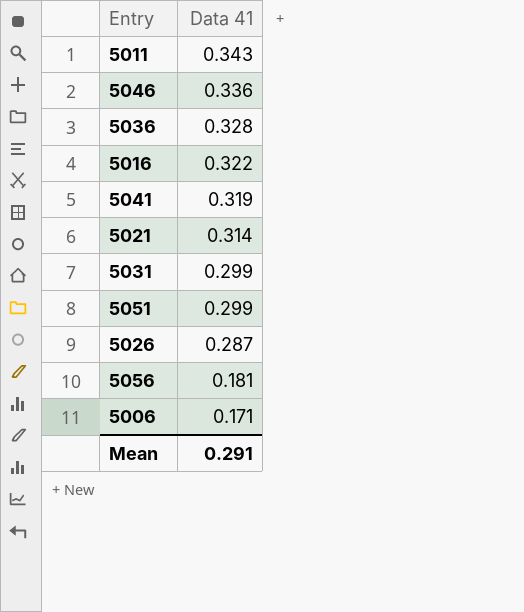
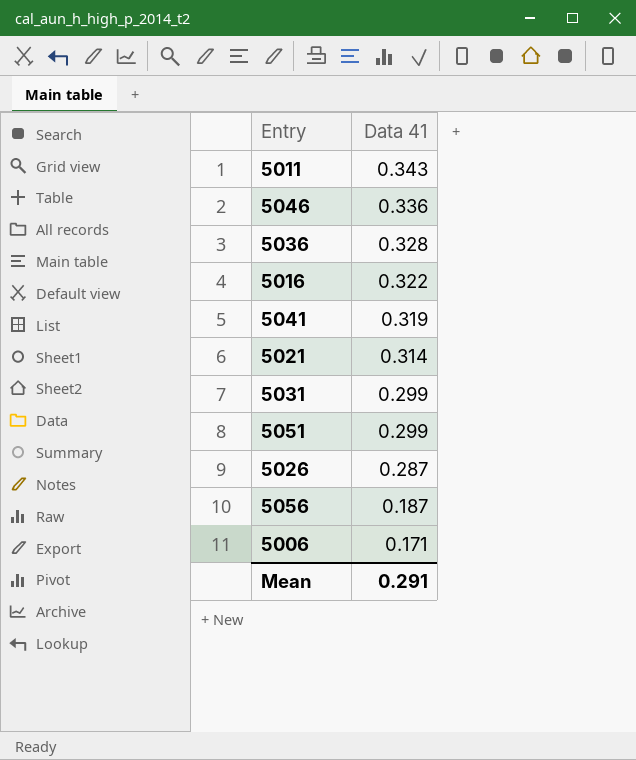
5056 | Data 41: 0.181 -> 0.187

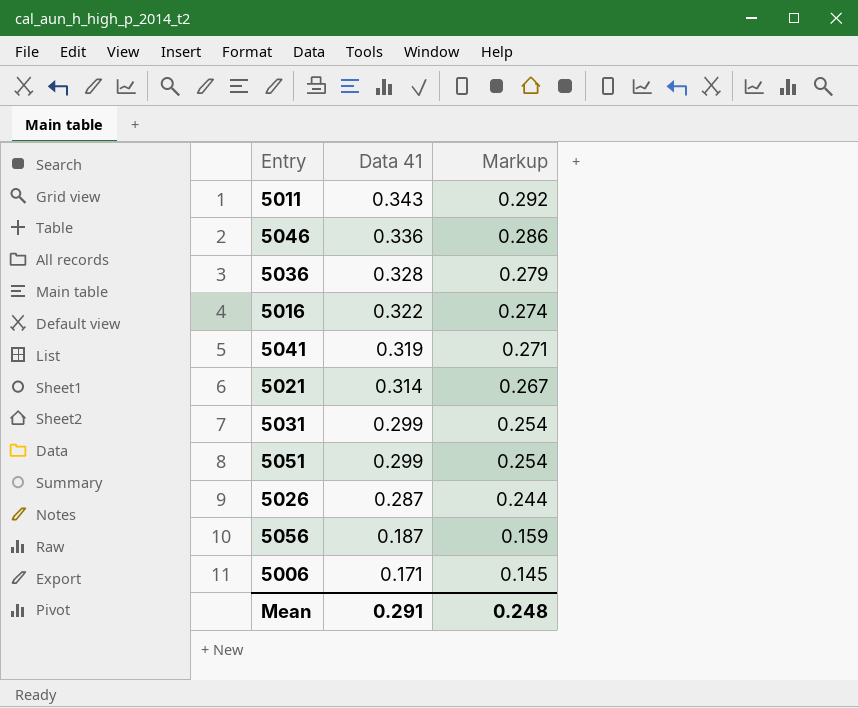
column Markup | formula: none -> [Data 41] * 0.85

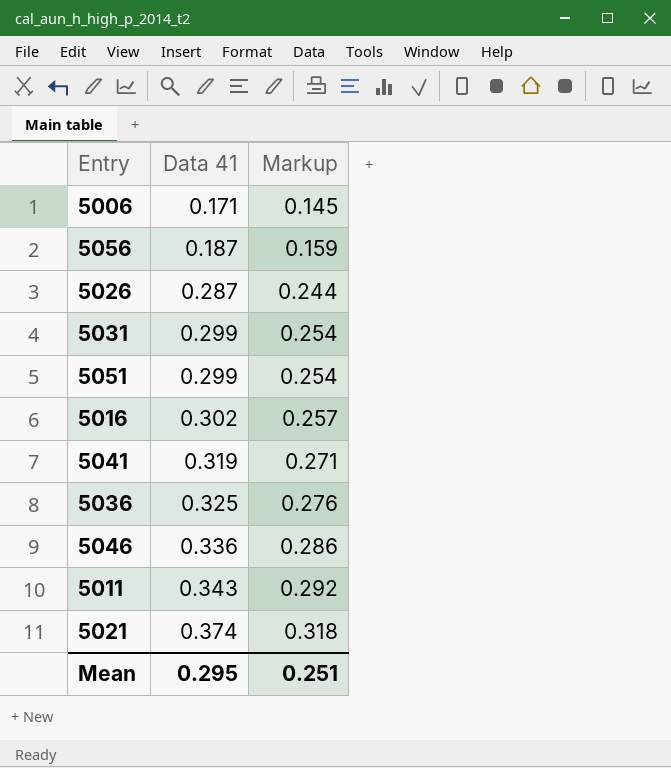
row order: Data 41 descending -> Data 41 ascending
5016 | Data 41: 0.322 -> 0.302
5016 | Markup: 0.274 -> 0.257
5036 | Data 41: 0.328 -> 0.325
5036 | Markup: 0.279 -> 0.276
5021 | Data 41: 0.314 -> 0.374
5021 | Markup: 0.267 -> 0.318
Mean | Data 41: 0.291 -> 0.295
Mean | Markup: 0.248 -> 0.251

